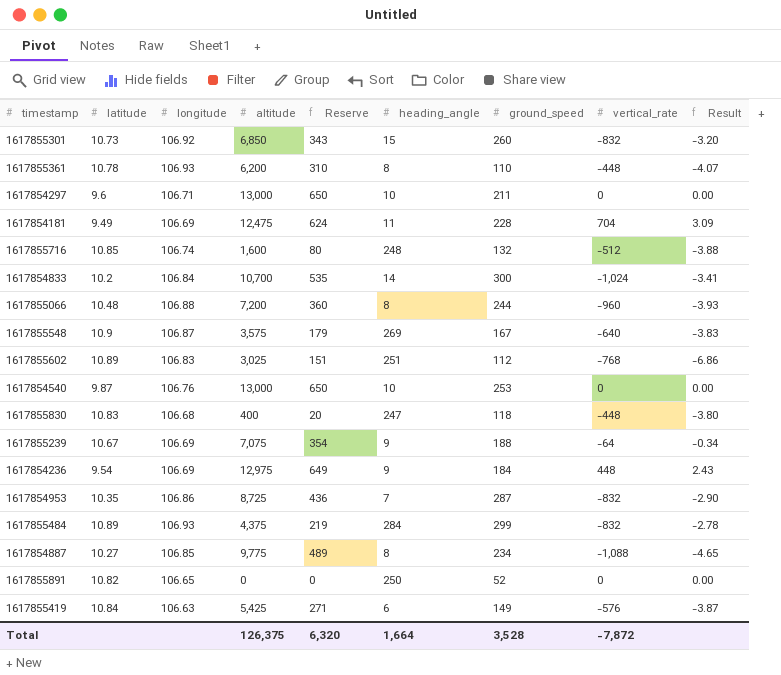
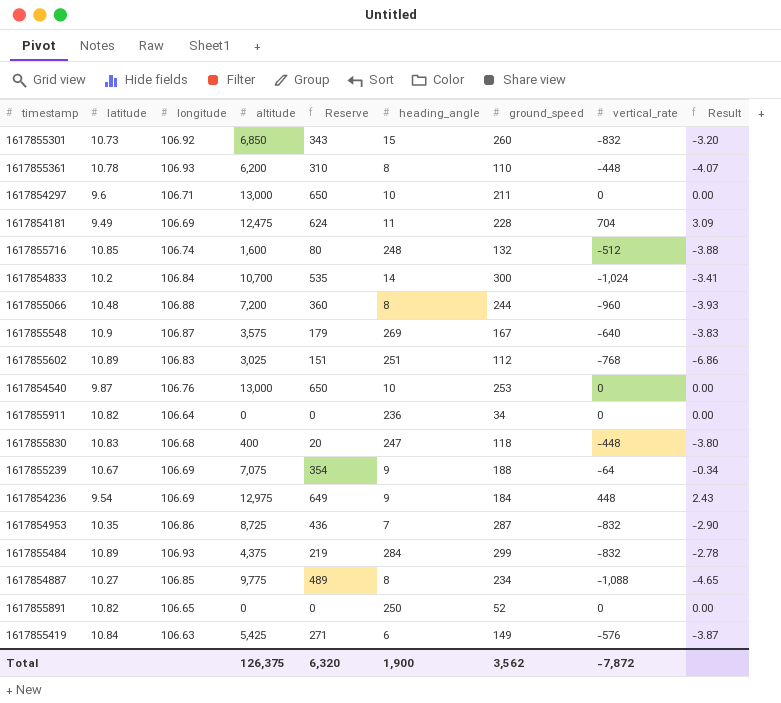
row 1617855911: none -> 10.82 | 106.64 | 0 | 0 | 236 | 34 | 0 | 0.00
Total | heading_angle: 1,664 -> 1,900
Total | ground_speed: 3,528 -> 3,562

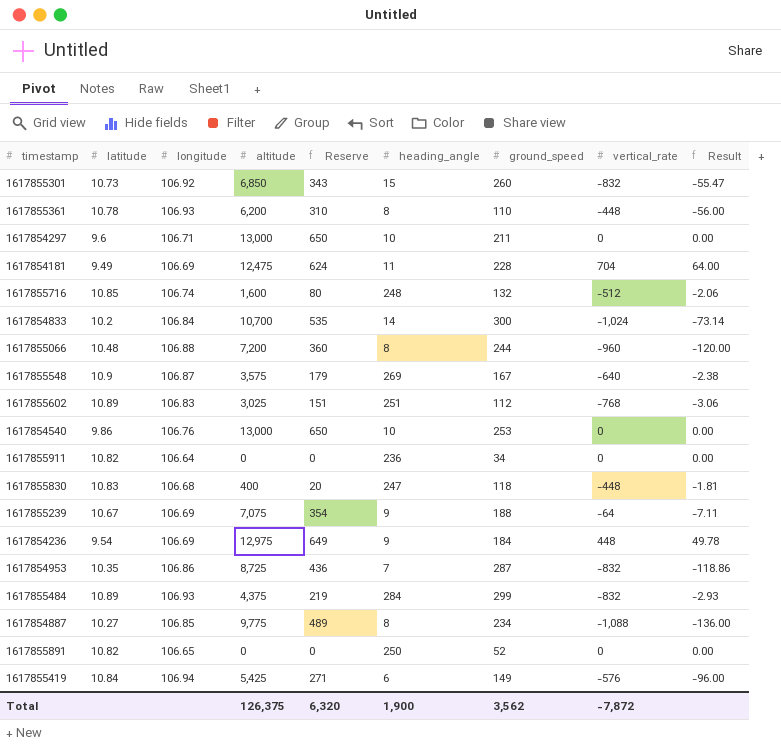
column Result | formula: [vertical_rate] / [ground_speed] -> [vertical_rate] / [heading_angle]
1617854540 | latitude: 9.87 -> 9.86
1617855419 | longitude: 106.63 -> 106.94

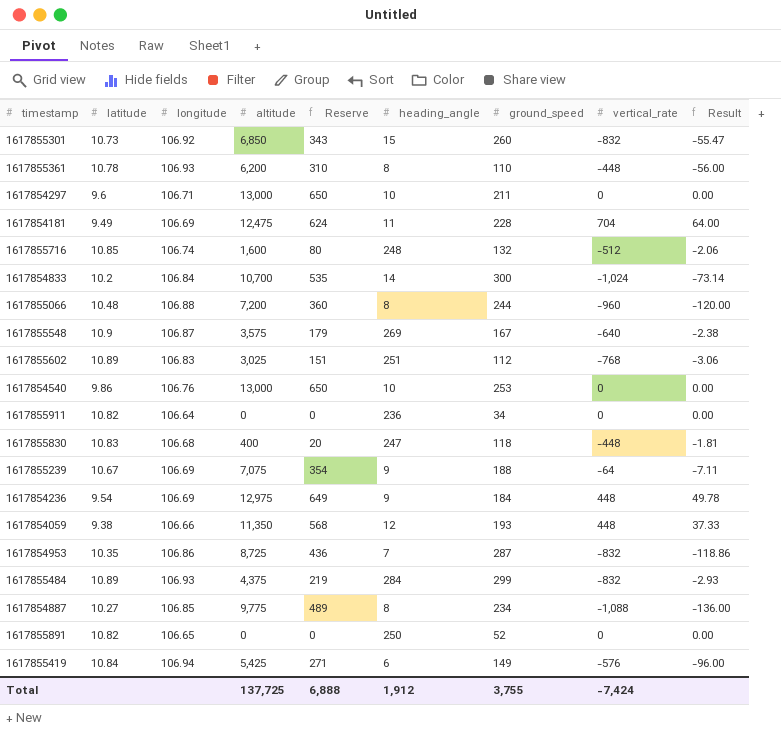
row 1617854059: none -> 9.38 | 106.66 | 11,350 | 568 | 12 | 193 | 448 | 37.33
Total | altitude: 126,375 -> 137,725
Total | Reserve: 6,320 -> 6,888
Total | heading_angle: 1,900 -> 1,912
Total | ground_speed: 3,562 -> 3,755
Total | vertical_rate: -7,872 -> -7,424

